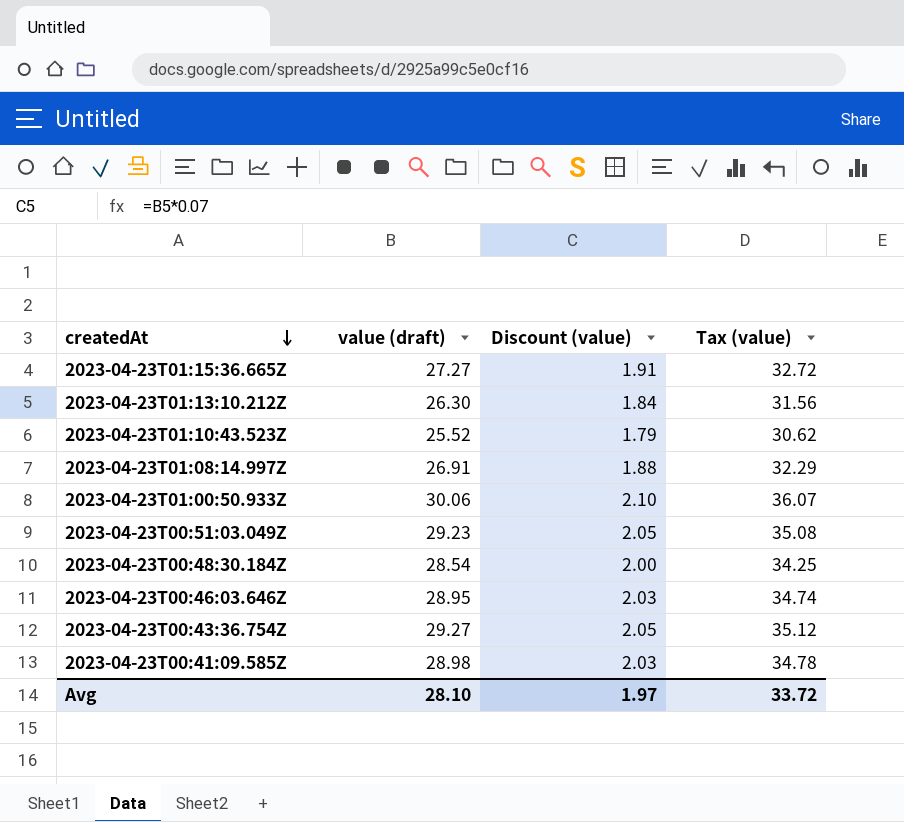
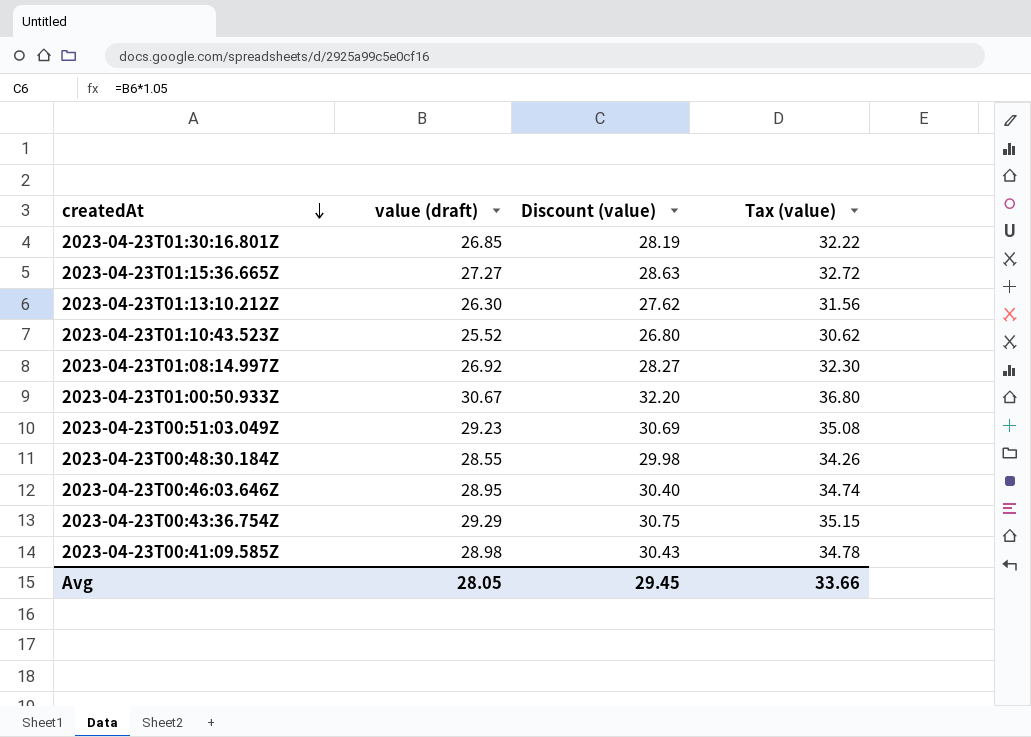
column Discount (value) | formula: [value (draft)] * 0.07 -> [value (draft)] * 1.05
row 2023-04-23T01:30:16.801Z: none -> 26.85 | 28.19 | 32.22
2023-04-23T01:08:14.997Z | value (draft): 26.91 -> 26.92
2023-04-23T01:08:14.997Z | Tax (value): 32.29 -> 32.30
2023-04-23T01:00:50.933Z | value (draft): 30.06 -> 30.67
2023-04-23T01:00:50.933Z | Tax (value): 36.07 -> 36.80
2023-04-23T00:48:30.184Z | value (draft): 28.54 -> 28.55
2023-04-23T00:48:30.184Z | Tax (value): 34.25 -> 34.26
2023-04-23T00:43:36.754Z | value (draft): 29.27 -> 29.29
2023-04-23T00:43:36.754Z | Tax (value): 35.12 -> 35.15
Avg | value (draft): 28.10 -> 28.05
Avg | Discount (value): 1.97 -> 29.45
Avg | Tax (value): 33.72 -> 33.66

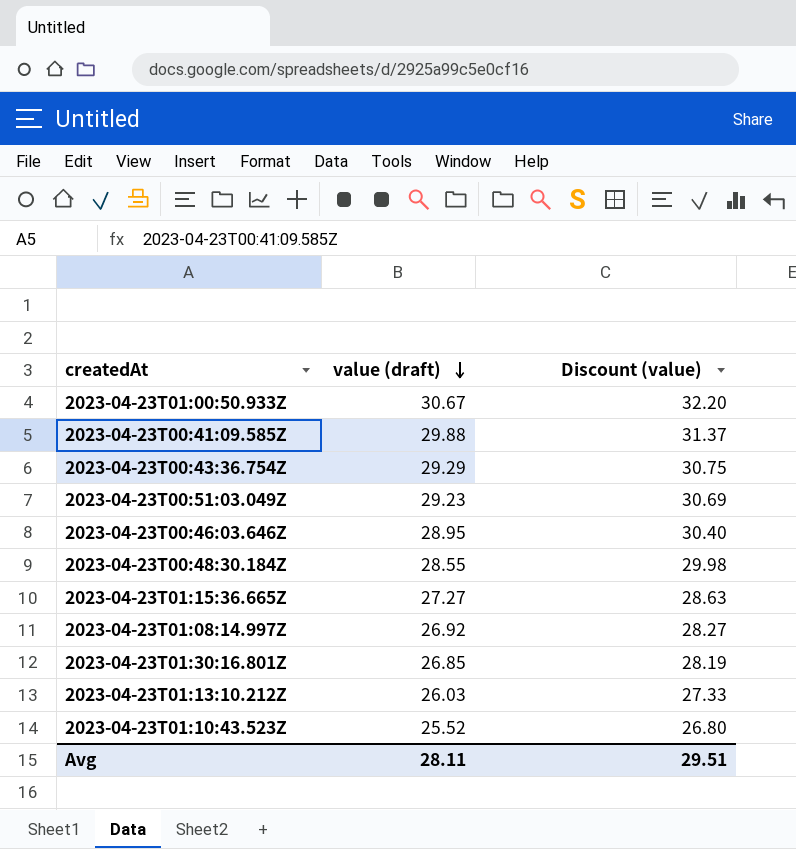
row order: createdAt descending -> value (draft) descending
column Tax (value) | formula: [value (draft)] * 1.2 -> none
2023-04-23T00:41:09.585Z | value (draft): 28.98 -> 29.88
2023-04-23T00:41:09.585Z | Discount (value): 30.43 -> 31.37
2023-04-23T01:13:10.212Z | value (draft): 26.30 -> 26.03
2023-04-23T01:13:10.212Z | Discount (value): 27.62 -> 27.33
Avg | value (draft): 28.05 -> 28.11
Avg | Discount (value): 29.45 -> 29.51

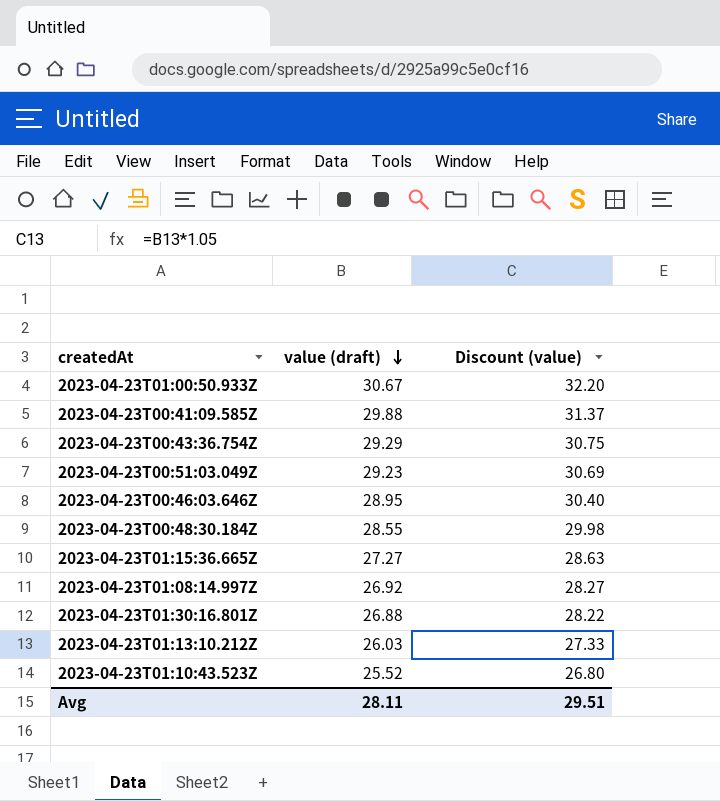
2023-04-23T01:30:16.801Z | value (draft): 26.85 -> 26.88
2023-04-23T01:30:16.801Z | Discount (value): 28.19 -> 28.22

